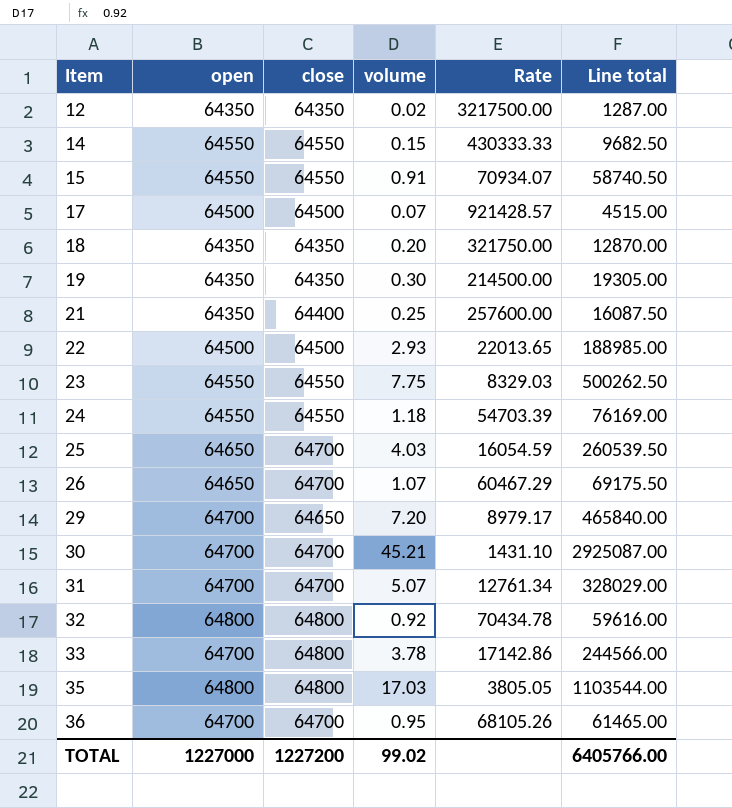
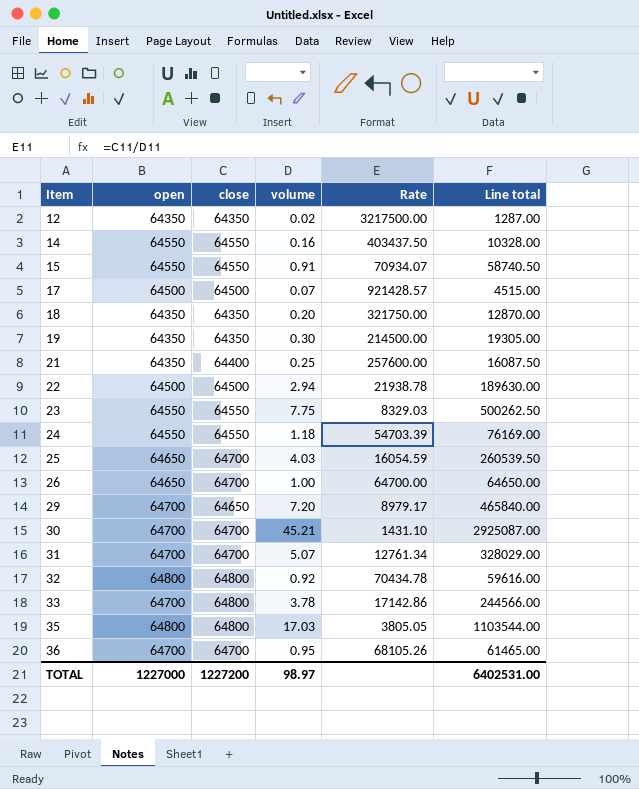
14 | volume: 0.15 -> 0.16
14 | Rate: 430333.33 -> 403437.50
14 | Line total: 9682.50 -> 10328.00
22 | volume: 2.93 -> 2.94
22 | Rate: 22013.65 -> 21938.78
22 | Line total: 188985.00 -> 189630.00
26 | volume: 1.07 -> 1.00
26 | Rate: 60467.29 -> 64700.00
26 | Line total: 69175.50 -> 64650.00
TOTAL | volume: 99.02 -> 98.97
TOTAL | Line total: 6405766.00 -> 6402531.00

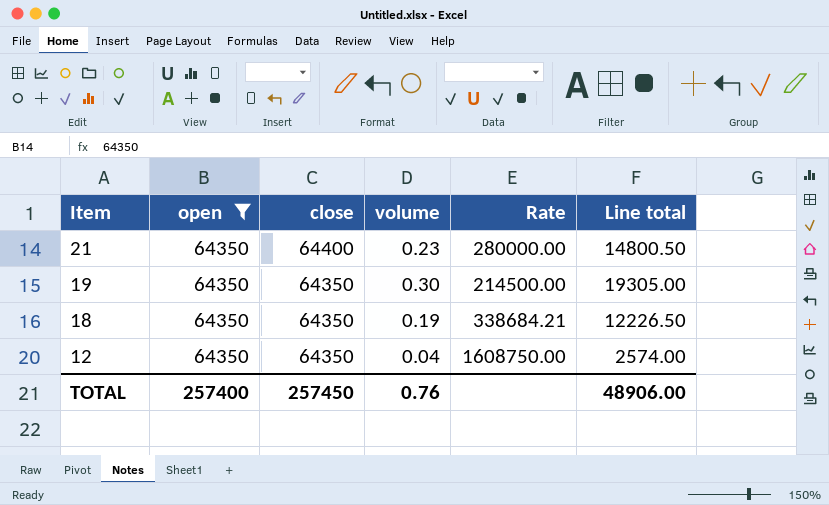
filter: none -> open = 64350
row order: Item ascending -> Item descending
21 | volume: 0.25 -> 0.23
21 | Rate: 257600.00 -> 280000.00
21 | Line total: 16087.50 -> 14800.50
18 | volume: 0.20 -> 0.19
18 | Rate: 321750.00 -> 338684.21
18 | Line total: 12870.00 -> 12226.50
12 | volume: 0.02 -> 0.04
12 | Rate: 3217500.00 -> 1608750.00
12 | Line total: 1287.00 -> 2574.00
TOTAL | open: 1227000 -> 257400
TOTAL | close: 1227200 -> 257450
TOTAL | volume: 98.97 -> 0.76
TOTAL | Line total: 6402531.00 -> 48906.00

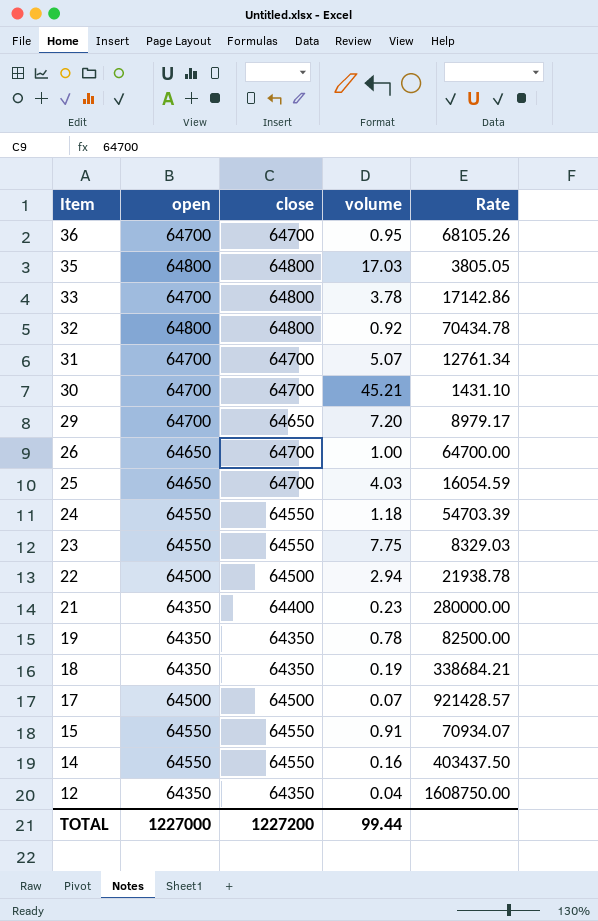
filter: open = 64350 -> none
column Line total | formula: [open] * [volume] -> none
19 | volume: 0.30 -> 0.78
19 | Rate: 214500.00 -> 82500.00
TOTAL | open: 257400 -> 1227000
TOTAL | close: 257450 -> 1227200
TOTAL | volume: 0.76 -> 99.44

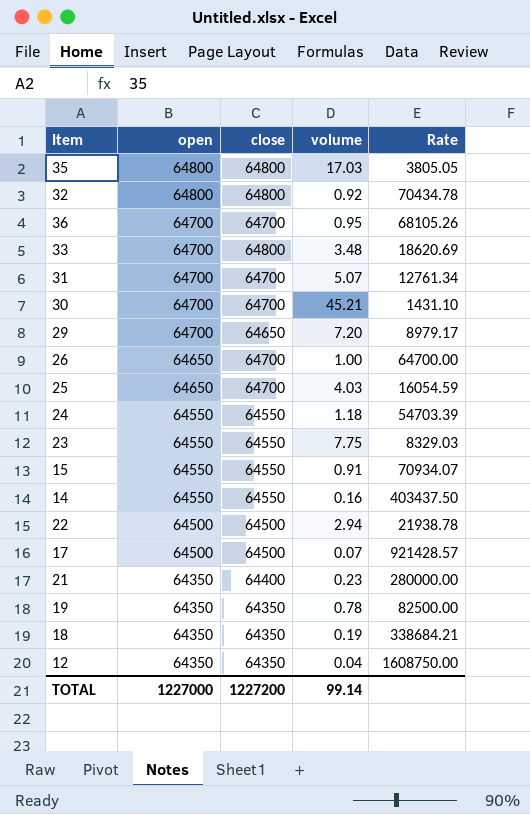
row order: Item descending -> open descending
33 | volume: 3.78 -> 3.48
33 | Rate: 17142.86 -> 18620.69
TOTAL | volume: 99.44 -> 99.14

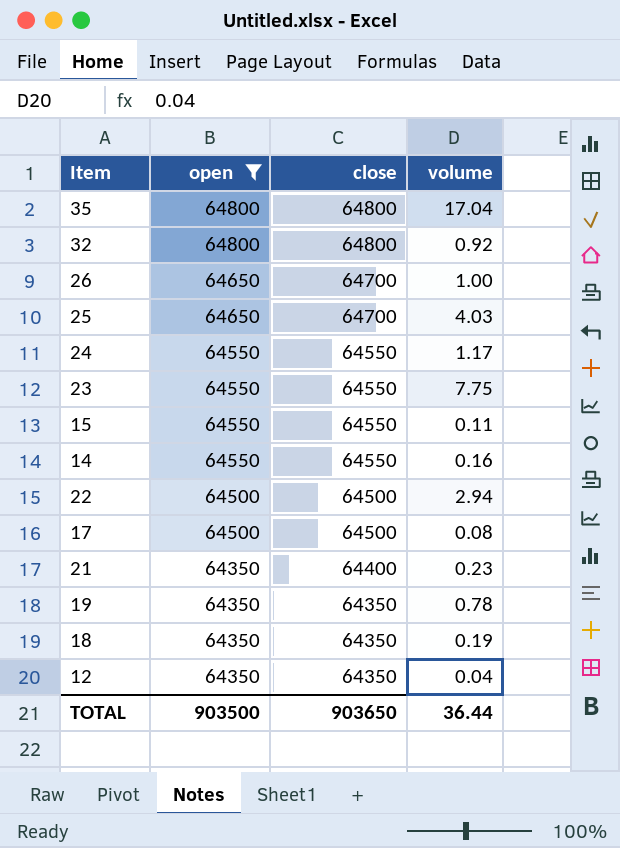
filter: none -> open != 64700
column Rate | formula: [close] / [volume] -> none
35 | volume: 17.03 -> 17.04
24 | volume: 1.18 -> 1.17
15 | volume: 0.91 -> 0.11
17 | volume: 0.07 -> 0.08
TOTAL | open: 1227000 -> 903500
TOTAL | close: 1227200 -> 903650
TOTAL | volume: 99.14 -> 36.44

